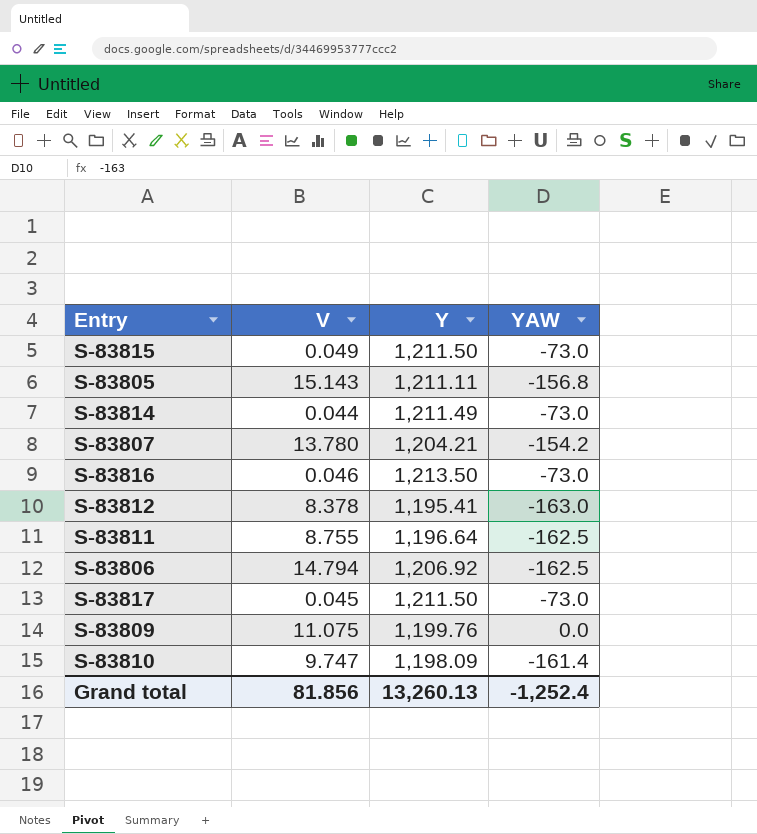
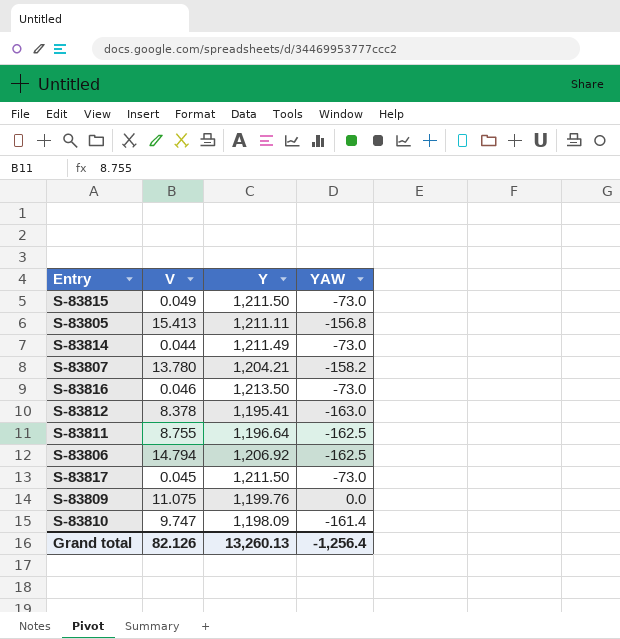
S-83805 | V: 15.143 -> 15.413
S-83807 | YAW: -154.2 -> -158.2
Grand total | V: 81.856 -> 82.126
Grand total | YAW: -1,252.4 -> -1,256.4

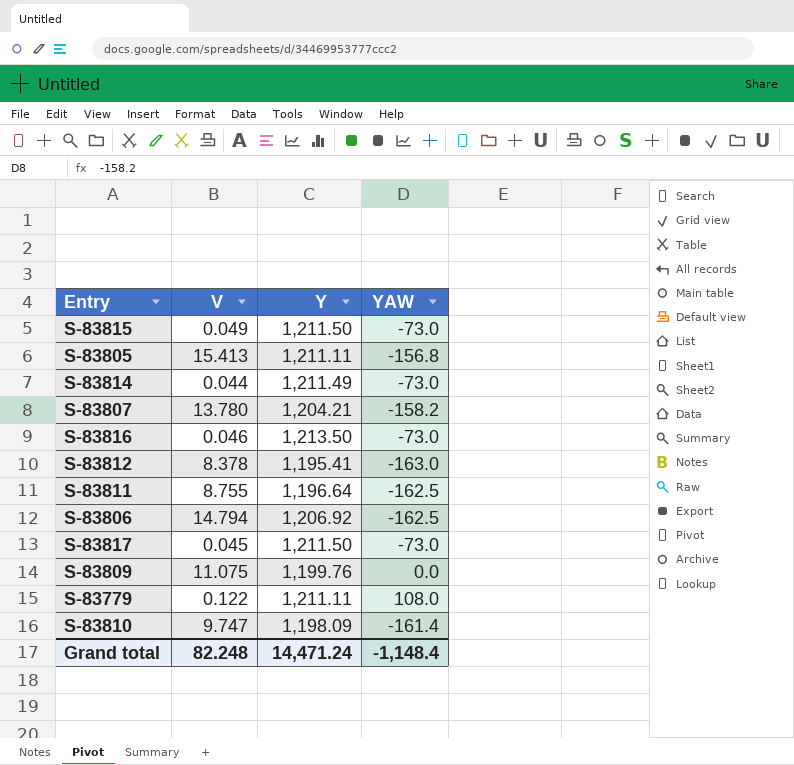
row S-83779: none -> 0.122 | 1,211.11 | 108.0
Grand total | V: 82.126 -> 82.248
Grand total | Y: 13,260.13 -> 14,471.24
Grand total | YAW: -1,256.4 -> -1,148.4

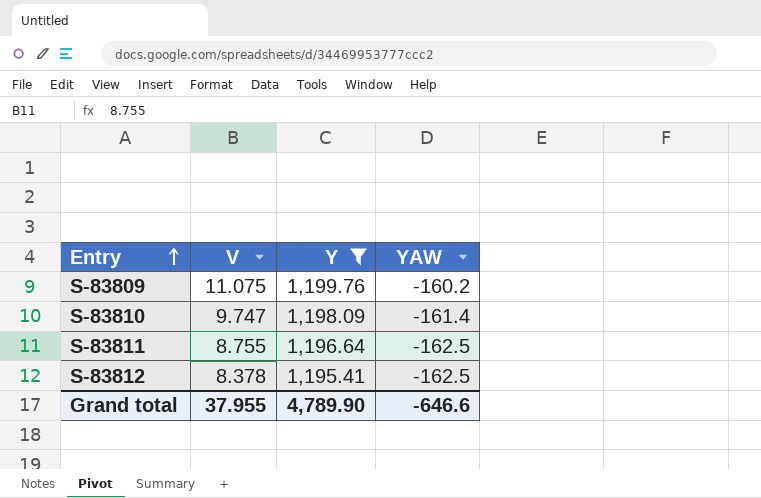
filter: none -> Y <= 1,199.76
row order: none -> Entry ascending
S-83809 | YAW: 0.0 -> -160.2
S-83812 | YAW: -163.0 -> -162.5
Grand total | V: 82.248 -> 37.955
Grand total | Y: 14,471.24 -> 4,789.90
Grand total | YAW: -1,148.4 -> -646.6

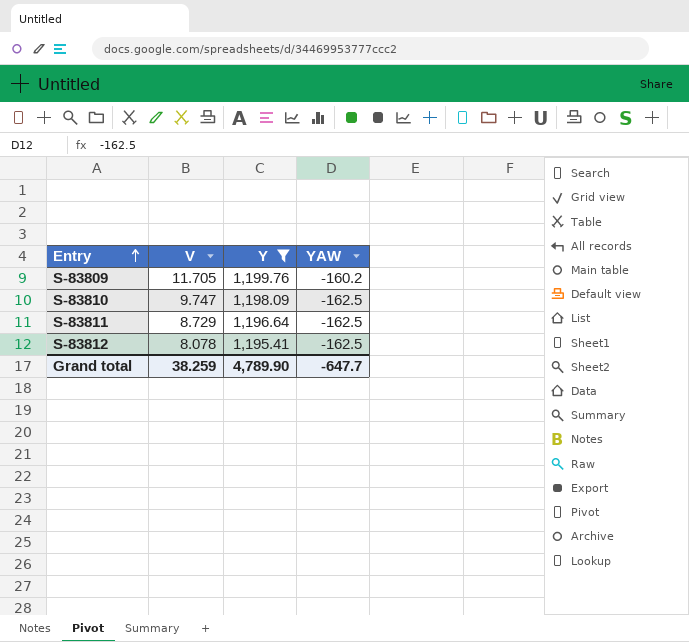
S-83809 | V: 11.075 -> 11.705
S-83810 | YAW: -161.4 -> -162.5
S-83811 | V: 8.755 -> 8.729
S-83812 | V: 8.378 -> 8.078
Grand total | V: 37.955 -> 38.259
Grand total | YAW: -646.6 -> -647.7

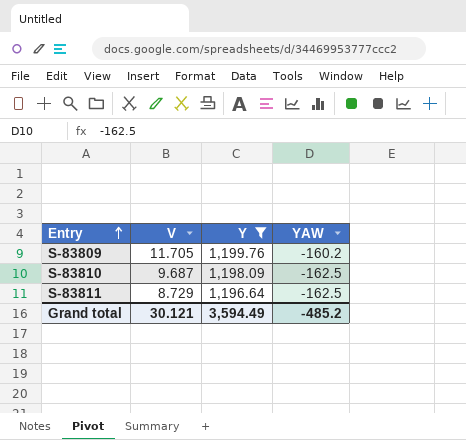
row S-83812: 8.078 | 1,195.41 | -162.5 -> none
S-83810 | V: 9.747 -> 9.687
Grand total | V: 38.259 -> 30.121
Grand total | Y: 4,789.90 -> 3,594.49
Grand total | YAW: -647.7 -> -485.2

